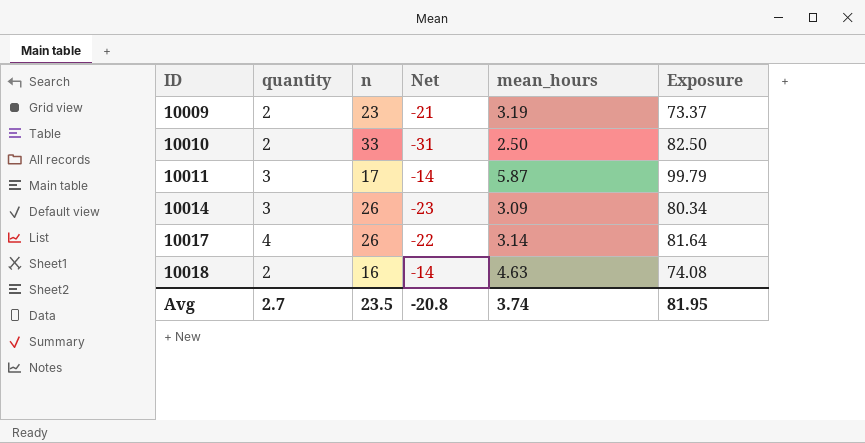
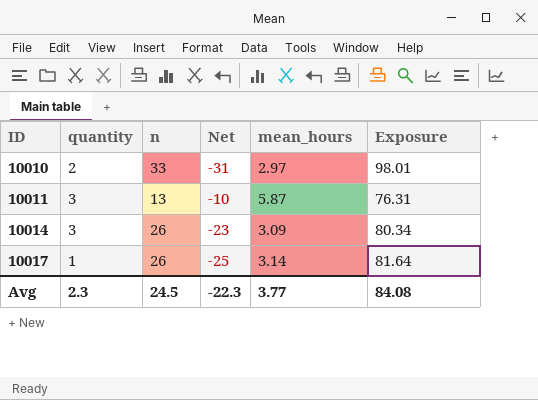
row 10009: 2 | 23 | -21 | 3.19 | 73.37 -> none
row 10018: 2 | 16 | -14 | 4.63 | 74.08 -> none
10010 | mean_hours: 2.50 -> 2.97
10010 | Exposure: 82.50 -> 98.01
10011 | n: 17 -> 13
10011 | Net: -14 -> -10
10011 | Exposure: 99.79 -> 76.31
10017 | quantity: 4 -> 1
10017 | Net: -22 -> -25
Avg | quantity: 2.7 -> 2.3
Avg | n: 23.5 -> 24.5
Avg | Net: -20.8 -> -22.3
Avg | mean_hours: 3.74 -> 3.77
Avg | Exposure: 81.95 -> 84.08

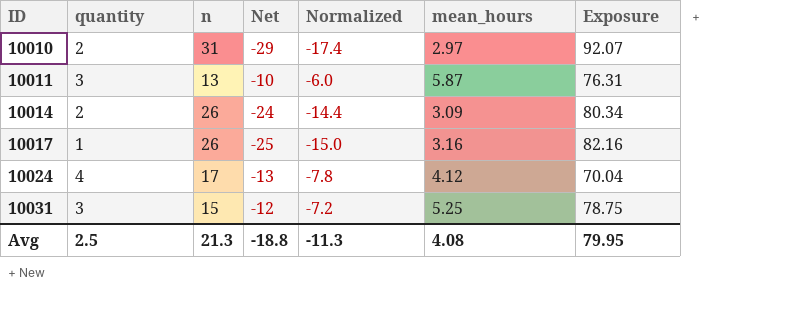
column Normalized | formula: none -> [Net] * 0.6
10010 | n: 33 -> 31
10010 | Net: -31 -> -29
10010 | Exposure: 98.01 -> 92.07
10014 | quantity: 3 -> 2
10014 | Net: -23 -> -24
10017 | mean_hours: 3.14 -> 3.16
10017 | Exposure: 81.64 -> 82.16
row 10024: none -> 4 | 17 | -13 | -7.8 | 4.12 | 70.04
row 10031: none -> 3 | 15 | -12 | -7.2 | 5.25 | 78.75
Avg | quantity: 2.3 -> 2.5
Avg | n: 24.5 -> 21.3
Avg | Net: -22.3 -> -18.8
Avg | mean_hours: 3.77 -> 4.08
Avg | Exposure: 84.08 -> 79.95

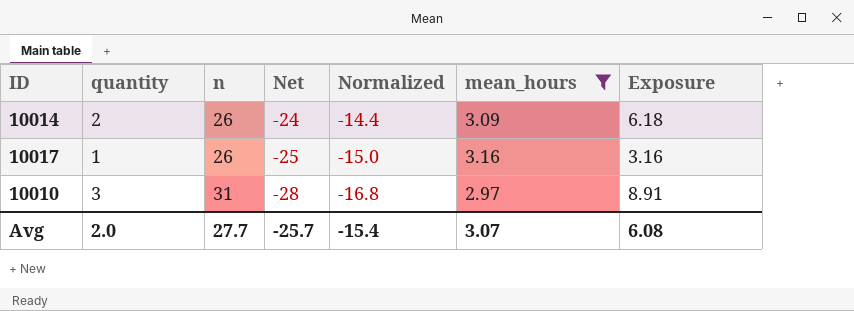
filter: none -> mean_hours <= 3.16
row order: ID ascending -> n ascending
column Exposure | formula: [n] * [mean_hours] -> [quantity] * [mean_hours]
10010 | quantity: 2 -> 3
10010 | Net: -29 -> -28
10010 | Normalized: -17.4 -> -16.8
Avg | quantity: 2.5 -> 2.0
Avg | n: 21.3 -> 27.7
Avg | Net: -18.8 -> -25.7
Avg | Normalized: -11.3 -> -15.4
Avg | mean_hours: 4.08 -> 3.07
Avg | Exposure: 79.95 -> 6.08

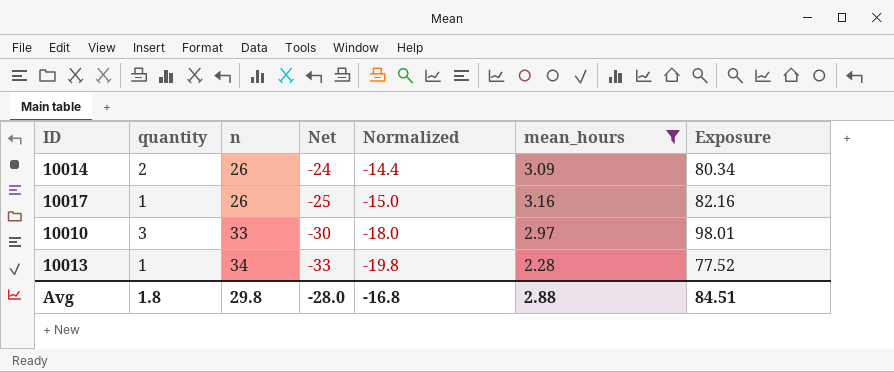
column Exposure | formula: [quantity] * [mean_hours] -> [n] * [mean_hours]
10010 | n: 31 -> 33
10010 | Net: -28 -> -30
10010 | Normalized: -16.8 -> -18.0
row 10013: none -> 1 | 34 | -33 | -19.8 | 2.28 | 77.52
Avg | quantity: 2.0 -> 1.8
Avg | n: 27.7 -> 29.8
Avg | Net: -25.7 -> -28.0
Avg | Normalized: -15.4 -> -16.8
Avg | mean_hours: 3.07 -> 2.88
Avg | Exposure: 6.08 -> 84.51

